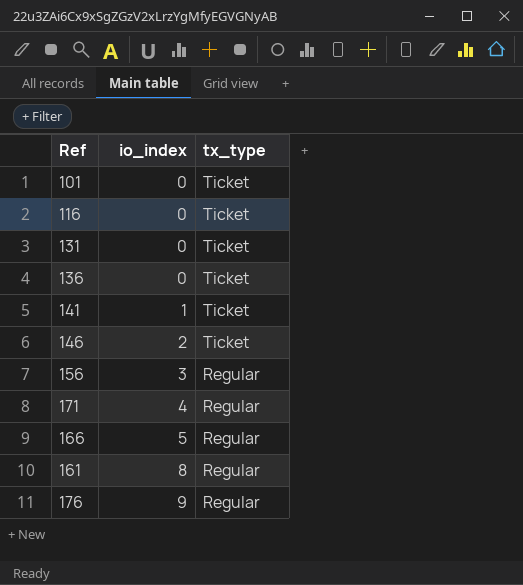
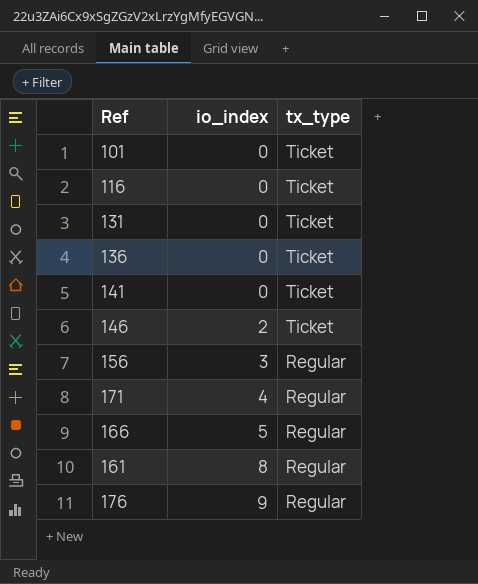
141 | io_index: 1 -> 0

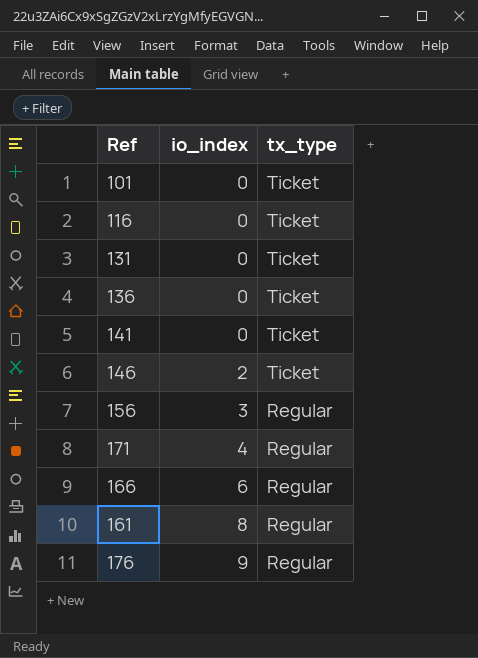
166 | io_index: 5 -> 6

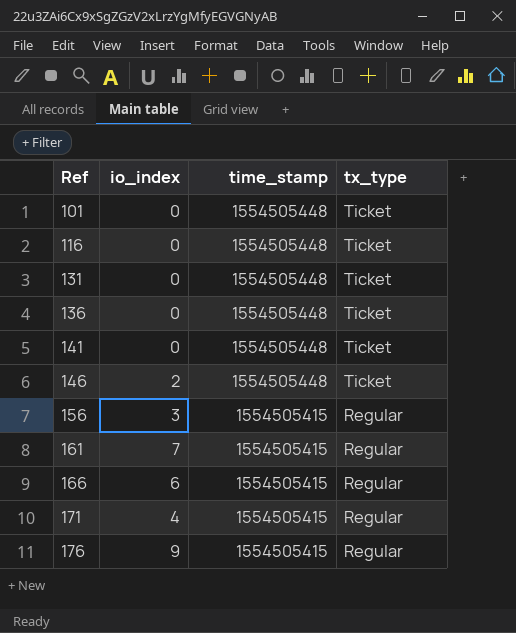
row order: io_index ascending -> Ref ascending
column time_stamp | position: none -> 3
161 | io_index: 8 -> 7

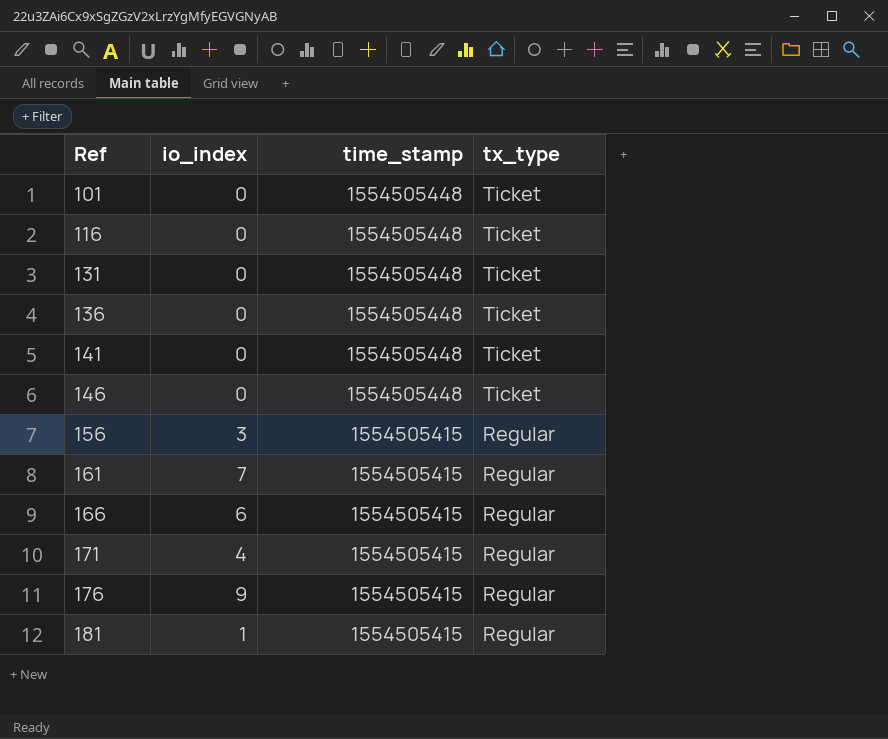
146 | io_index: 2 -> 0
row 181: none -> 1 | 1554505415 | Regular

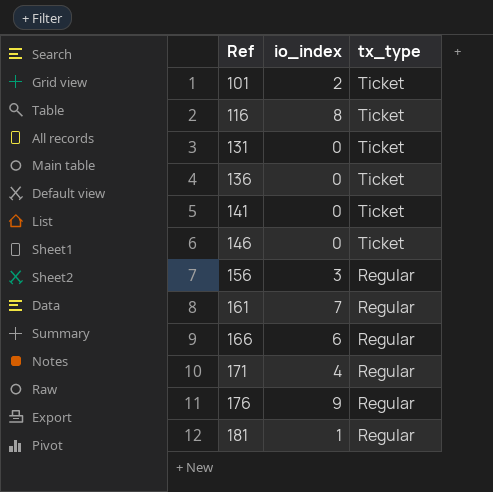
column time_stamp | position: 3 -> none
101 | io_index: 0 -> 2
116 | io_index: 0 -> 8

